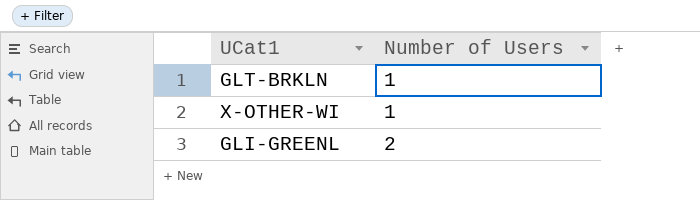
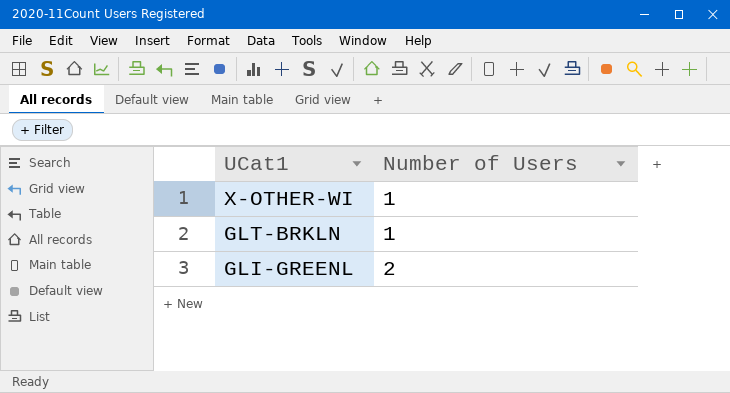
row order: Number of Users ascending -> UCat1 descending

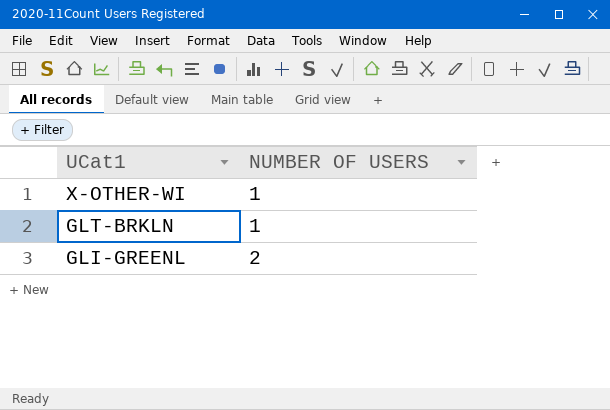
column name: Number of Users -> NUMBER OF USERS

